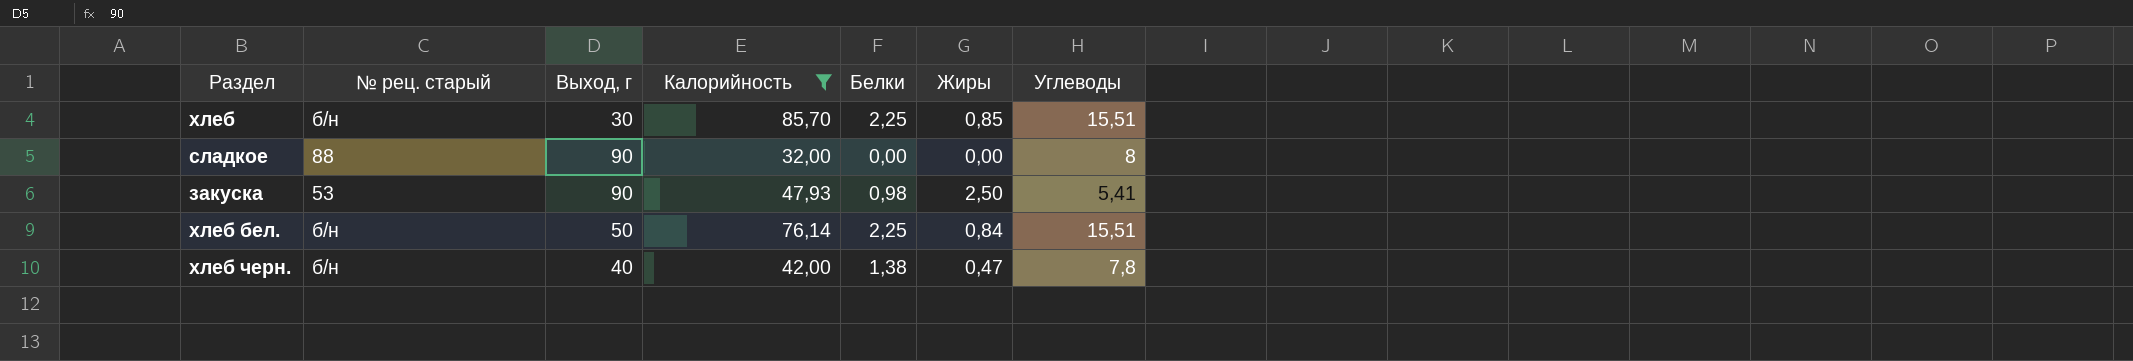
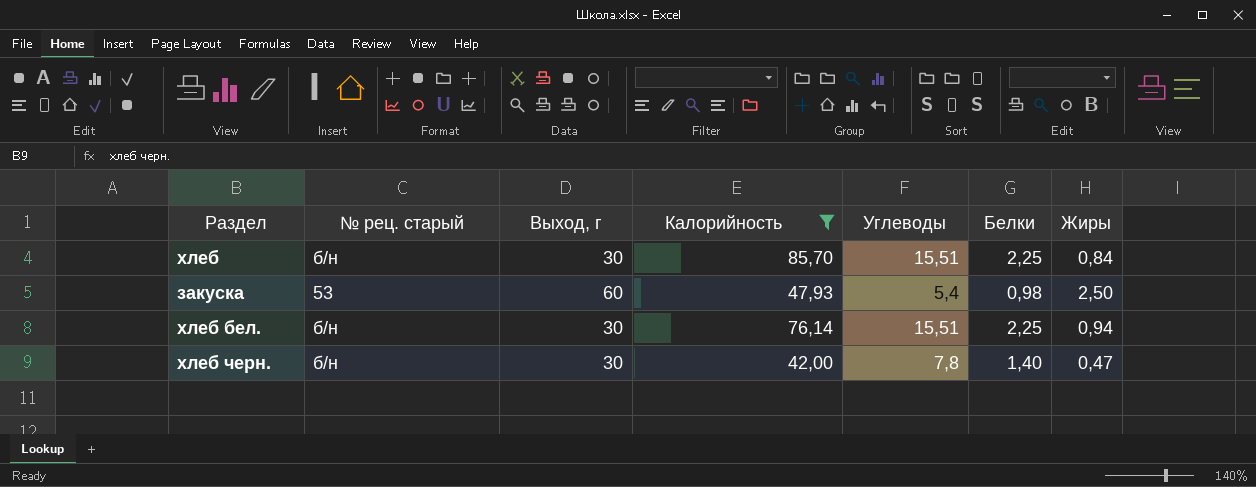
column Углеводы | position: 7 -> 5
row сладкое: 88 | 90 | 32,00 | 0,00 | 0,00 | 8 -> none
хлеб | Жиры: 0,85 -> 0,84
закуска | Выход, г: 90 -> 60
закуска | Углеводы: 5,41 -> 5,4
хлеб бел. | Выход, г: 50 -> 30
хлеб бел. | Жиры: 0,84 -> 0,94
хлеб черн. | Выход, г: 40 -> 30
хлеб черн. | Белки: 1,38 -> 1,40

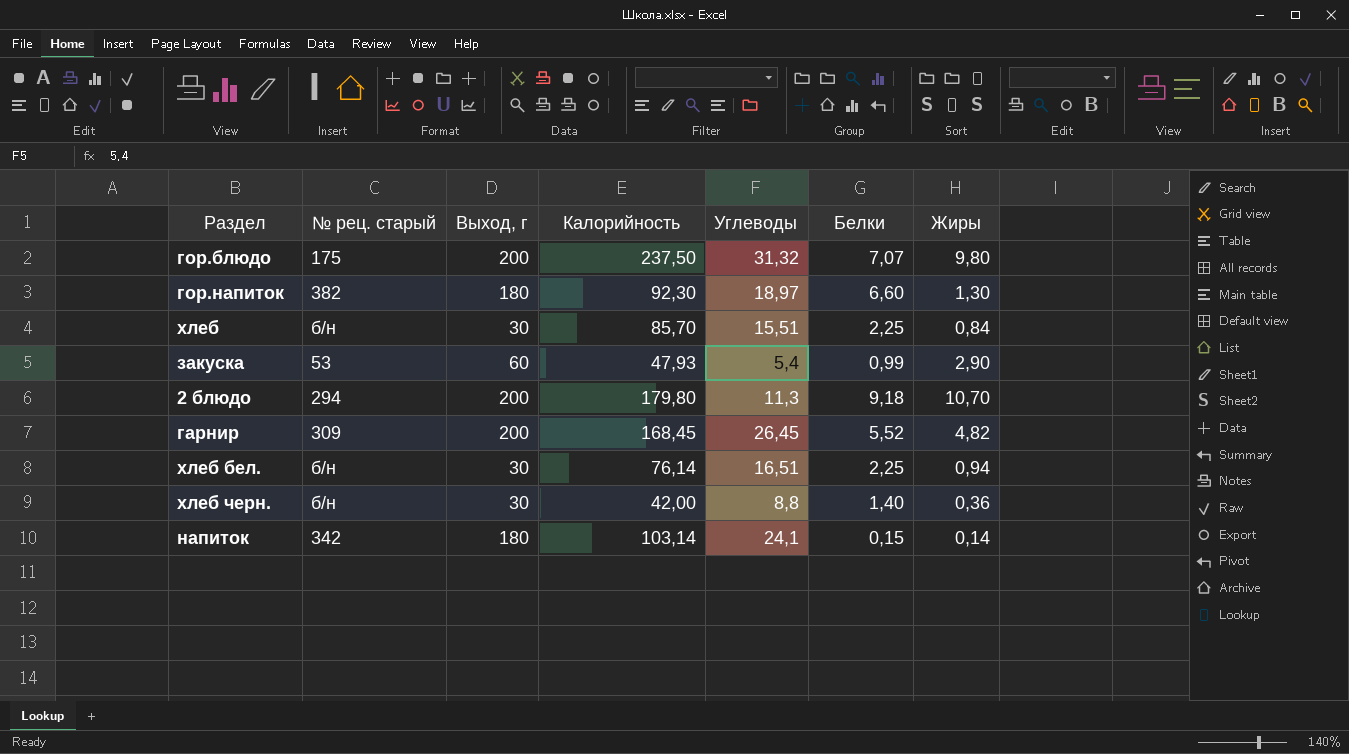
filter: Калорийность <= 85,70 -> none
закуска | Белки: 0,98 -> 0,99
закуска | Жиры: 2,50 -> 2,90
хлеб бел. | Углеводы: 15,51 -> 16,51
хлеб черн. | Углеводы: 7,8 -> 8,8
хлеб черн. | Жиры: 0,47 -> 0,36

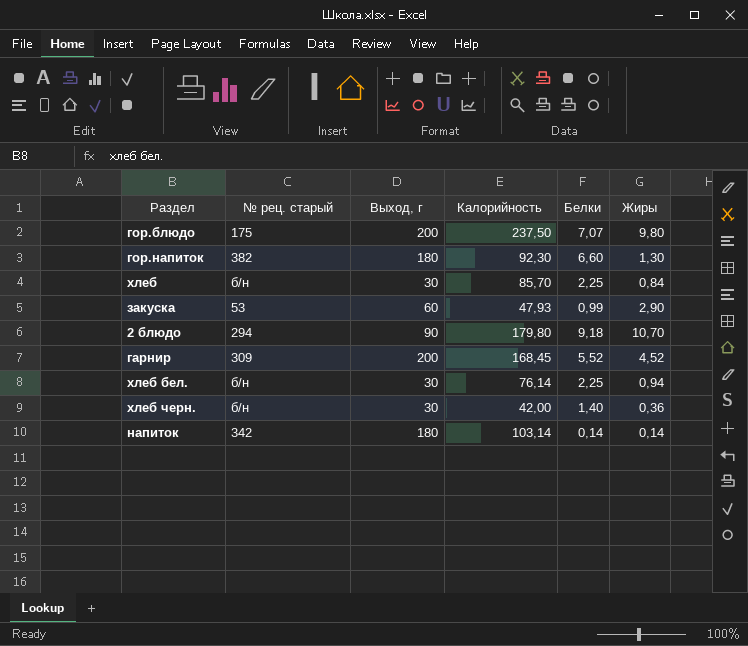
column Углеводы | position: 5 -> none
2 блюдо | Выход, г: 200 -> 90
гарнир | Жиры: 4,82 -> 4,52
напиток | Белки: 0,15 -> 0,14

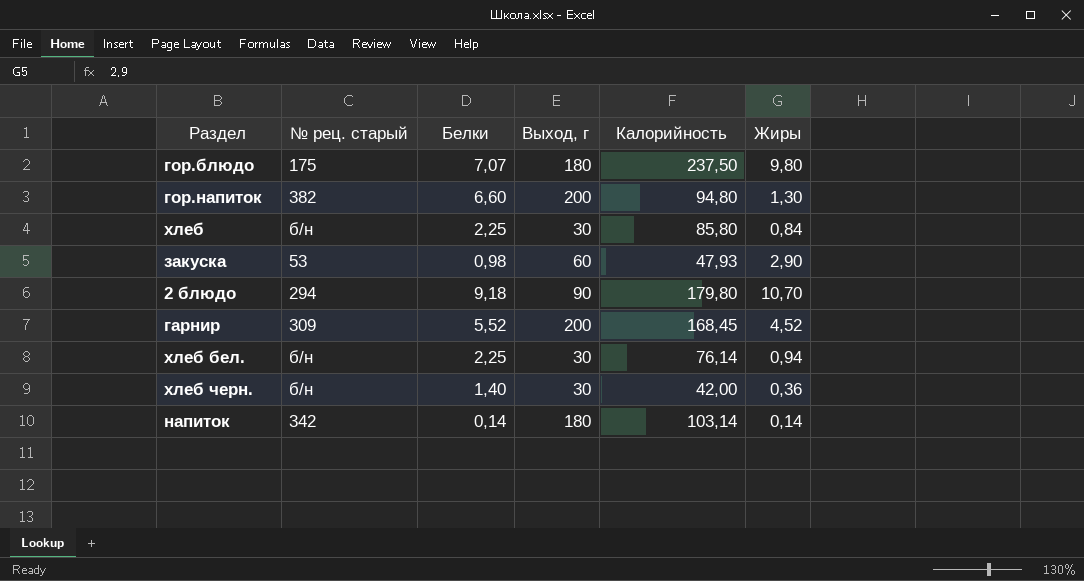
column Белки | position: 5 -> 3
гор.блюдо | Выход, г: 200 -> 180
гор.напиток | Выход, г: 180 -> 200
гор.напиток | Калорийность: 92,30 -> 94,80
хлеб | Калорийность: 85,70 -> 85,80
закуска | Белки: 0,99 -> 0,98

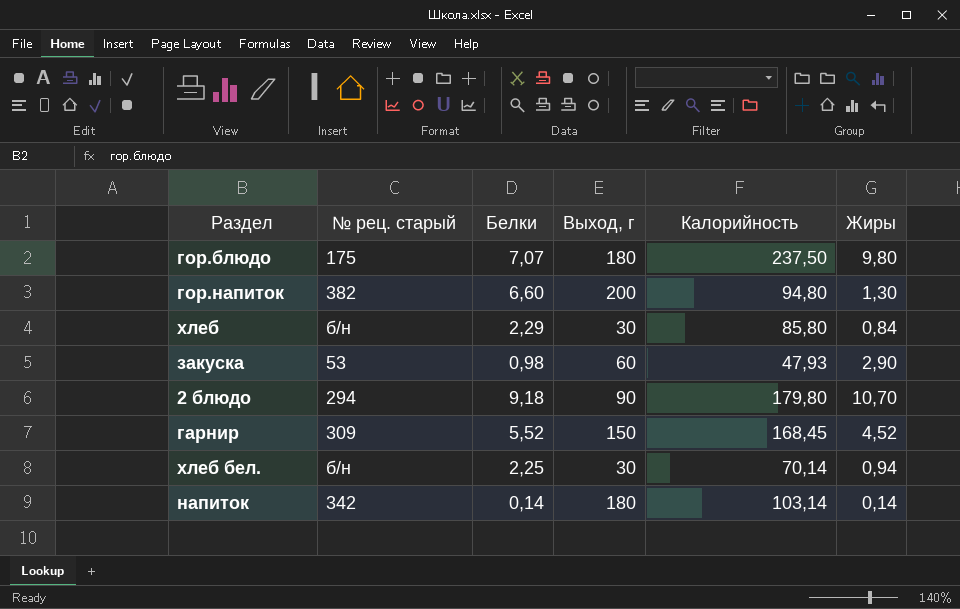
row хлеб черн.: б/н | 1,40 | 30 | 42,00 | 0,36 -> none
хлеб | Белки: 2,25 -> 2,29
гарнир | Выход, г: 200 -> 150
хлеб бел. | Калорийность: 76,14 -> 70,14

